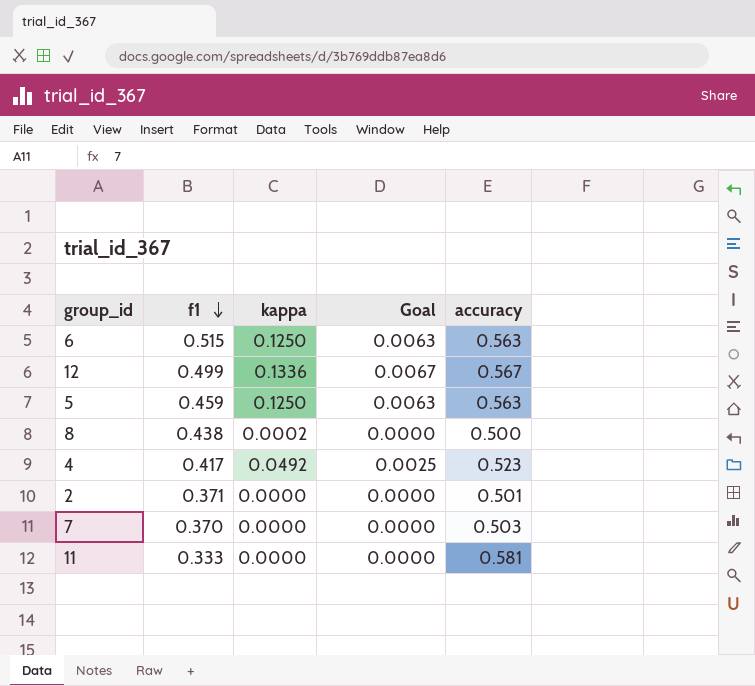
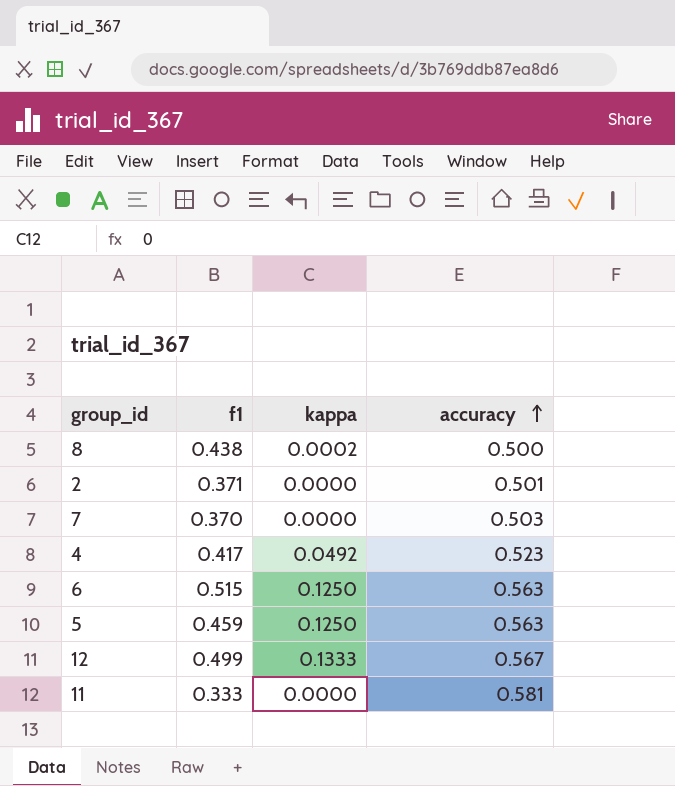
row order: f1 descending -> accuracy ascending
column Goal | formula: [kappa] * 0.05 -> none
12 | kappa: 0.1336 -> 0.1333

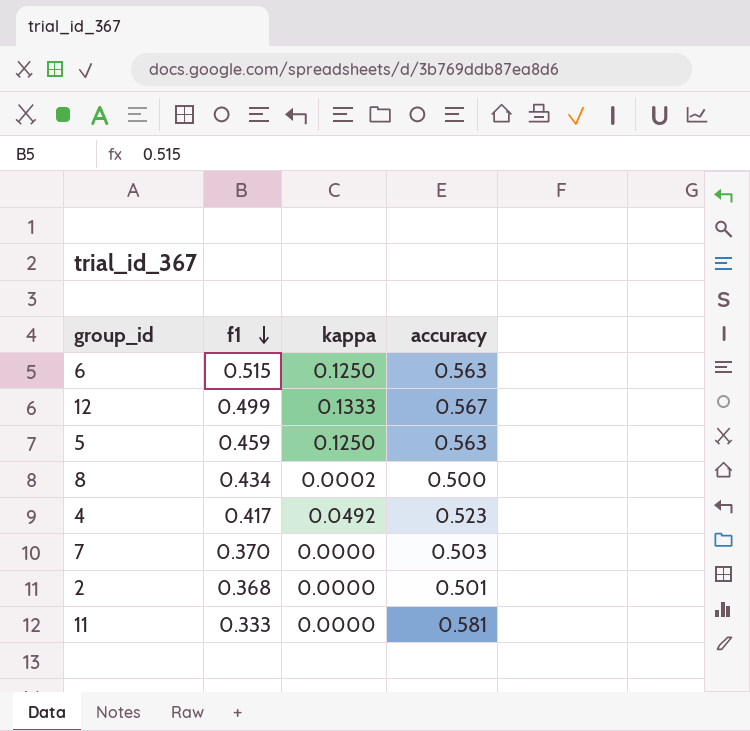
row order: accuracy ascending -> f1 descending
8 | f1: 0.438 -> 0.434
2 | f1: 0.371 -> 0.368

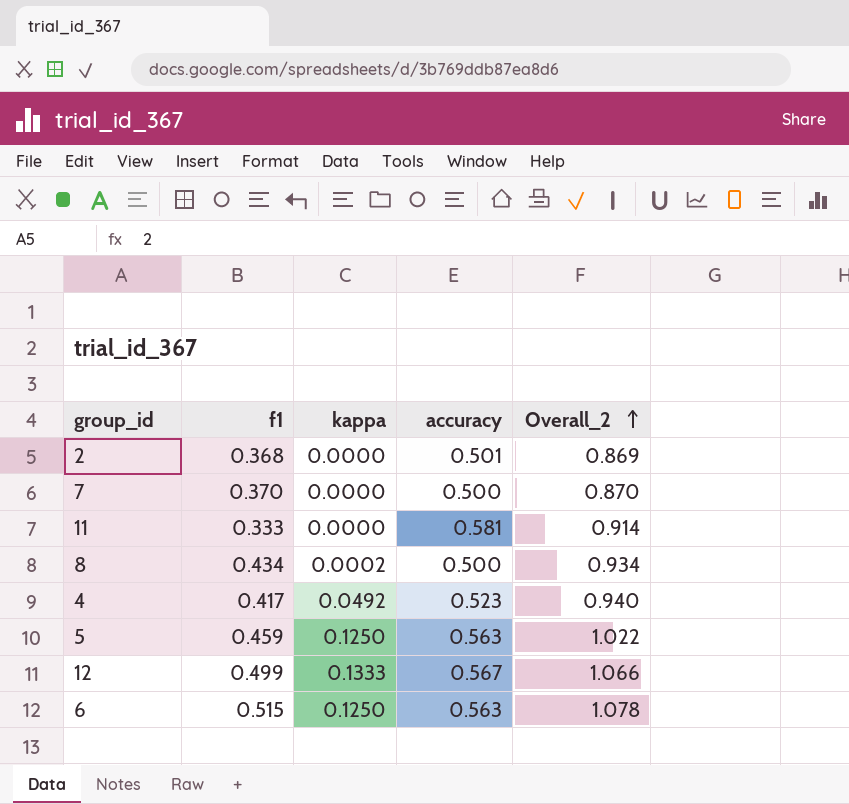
row order: f1 descending -> Overall_2 ascending
column Overall_2 | formula: none -> [f1] + [accuracy]
7 | accuracy: 0.503 -> 0.500

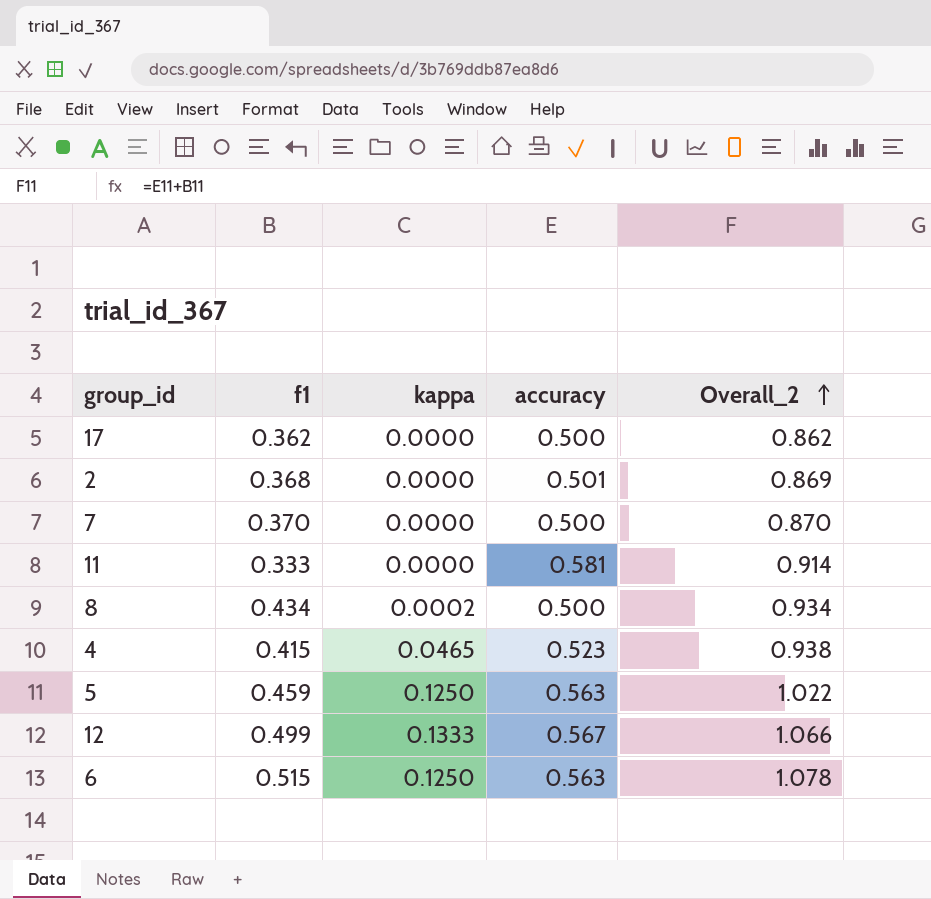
row 17: none -> 0.362 | 0.0000 | 0.500 | 0.862
4 | f1: 0.417 -> 0.415
4 | kappa: 0.0492 -> 0.0465
4 | Overall_2: 0.940 -> 0.938

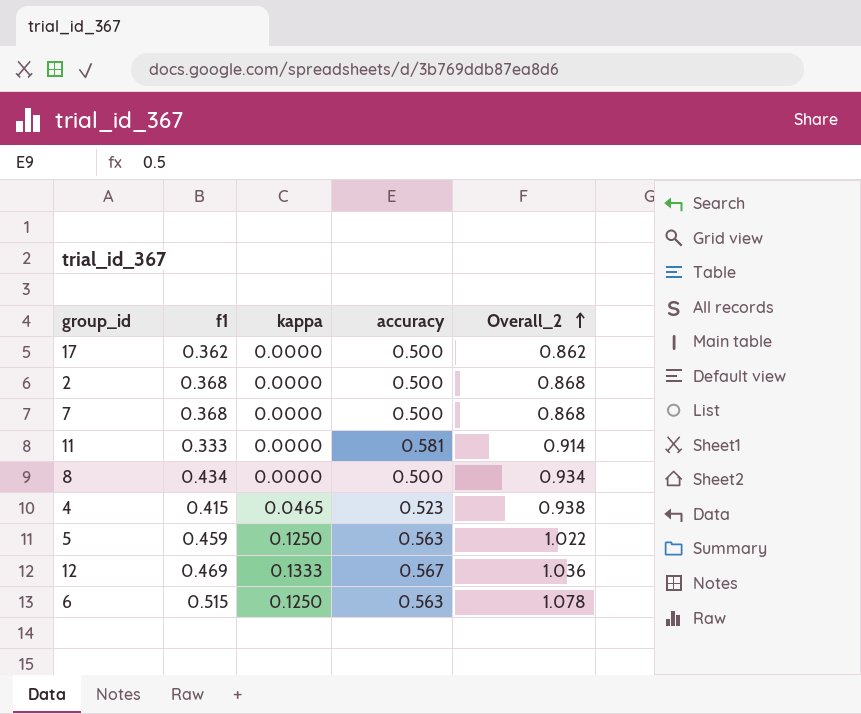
2 | accuracy: 0.501 -> 0.500
2 | Overall_2: 0.869 -> 0.868
7 | f1: 0.370 -> 0.368
7 | Overall_2: 0.870 -> 0.868
8 | kappa: 0.0002 -> 0.0000
12 | f1: 0.499 -> 0.469
12 | Overall_2: 1.066 -> 1.036

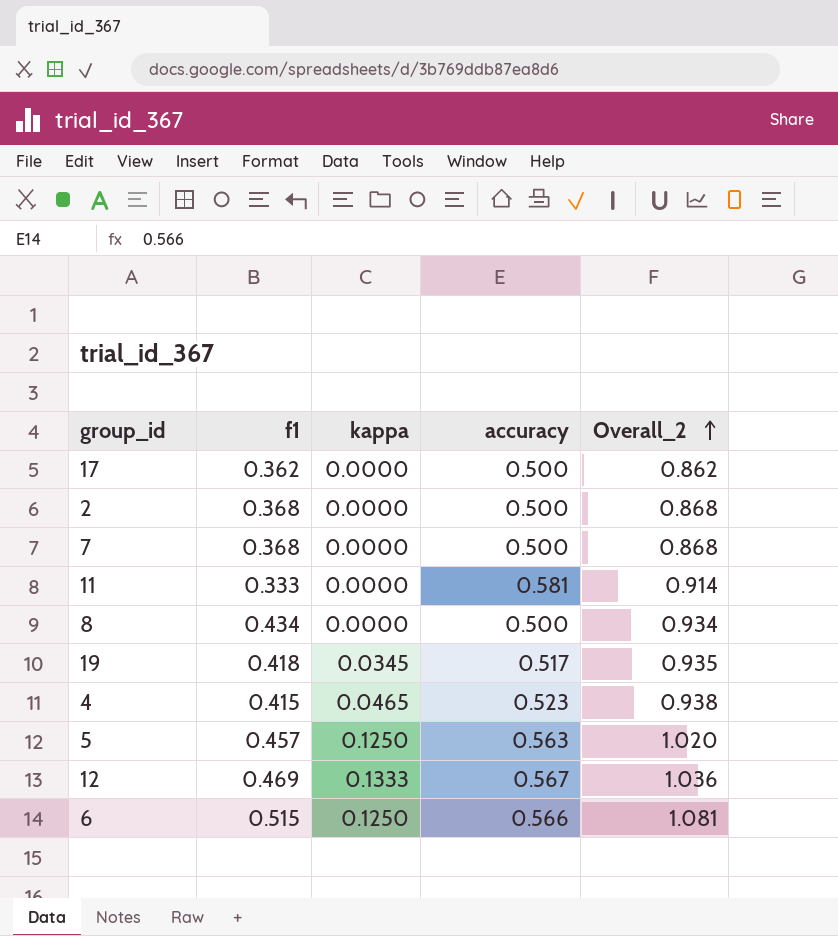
row 19: none -> 0.418 | 0.0345 | 0.517 | 0.935
5 | f1: 0.459 -> 0.457
5 | Overall_2: 1.022 -> 1.020
6 | accuracy: 0.563 -> 0.566
6 | Overall_2: 1.078 -> 1.081

